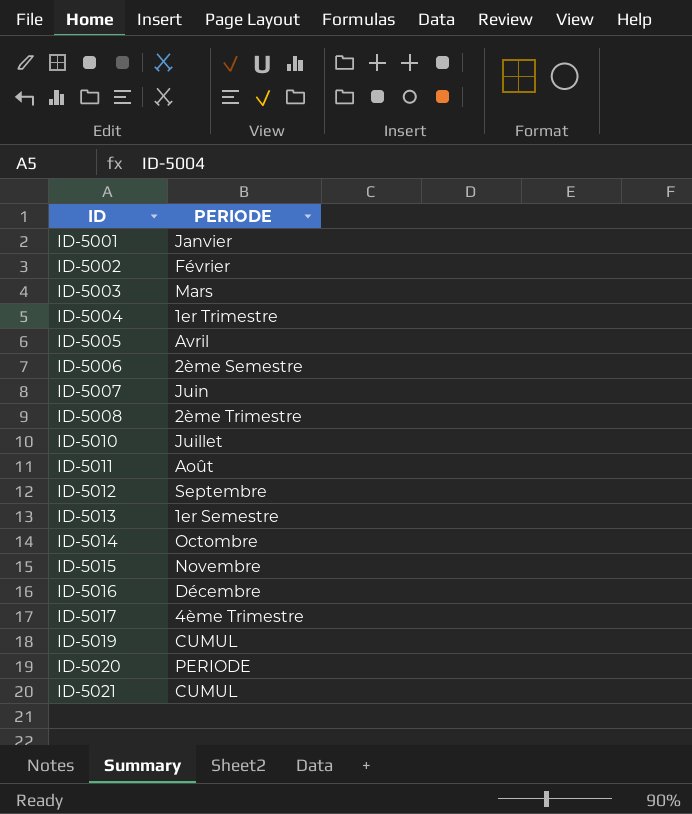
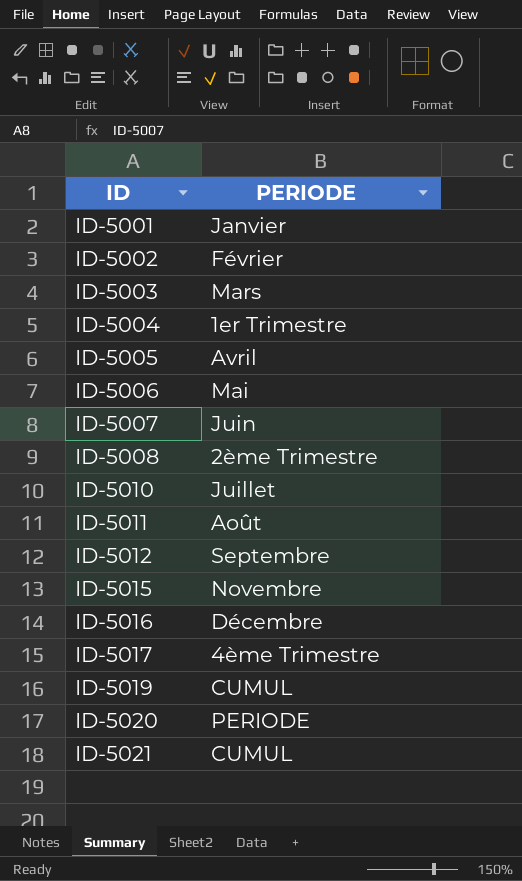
row ID-5013: 1er Semestre -> none
row ID-5014: Octombre -> none
ID-5006 | PERIODE: 2ème Semestre -> Mai

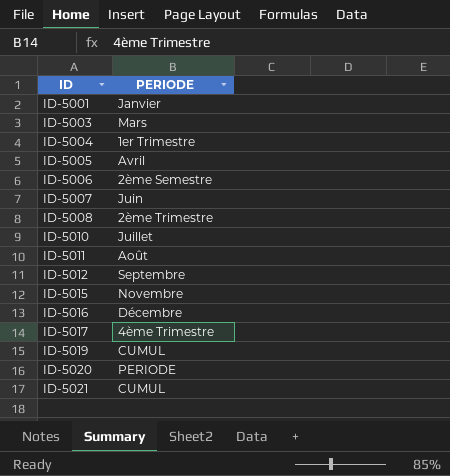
row ID-5002: Février -> none
ID-5006 | PERIODE: Mai -> 2ème Semestre

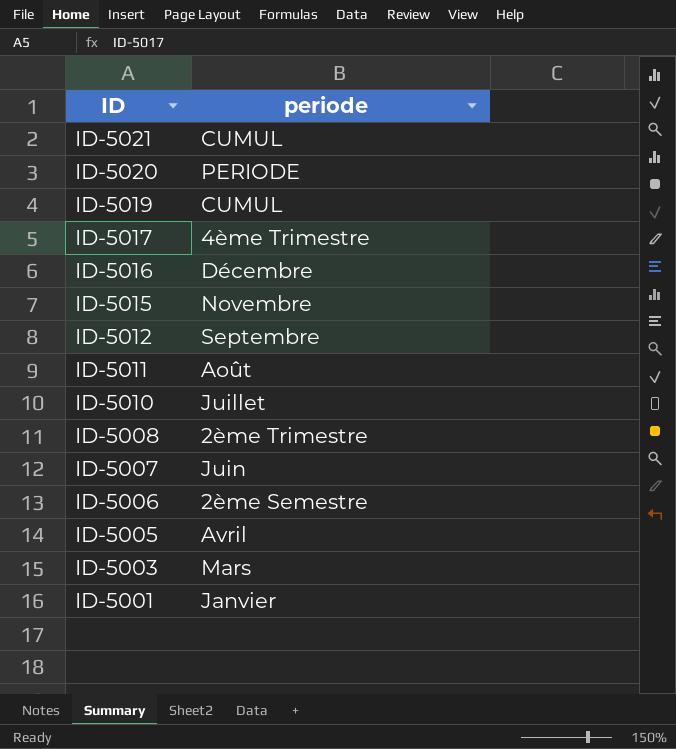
row order: ID ascending -> ID descending
column name: PERIODE -> periode
row ID-5004: 1er Trimestre -> none

